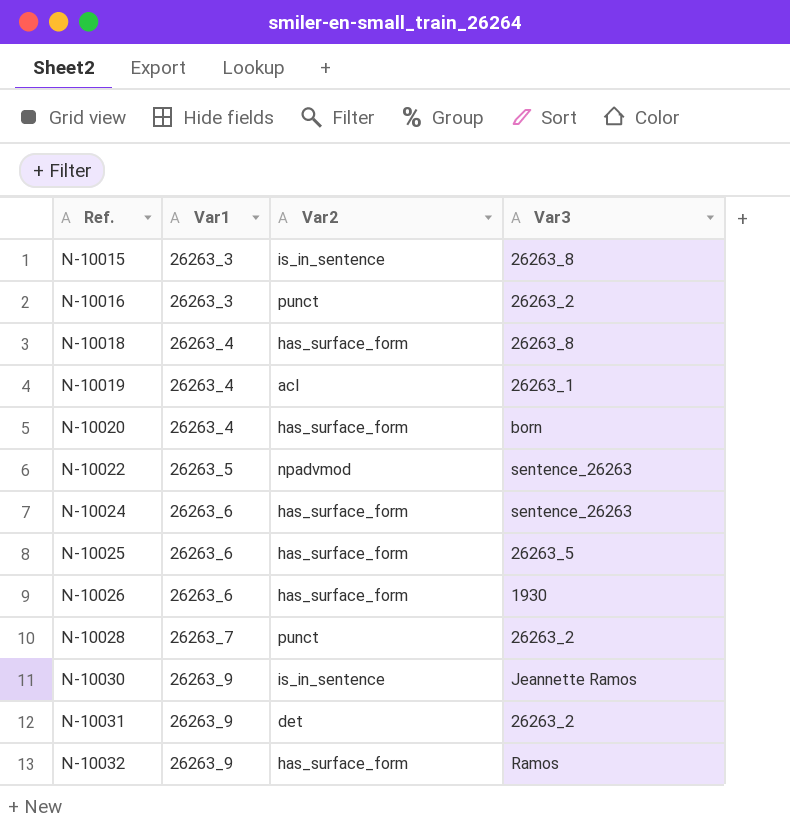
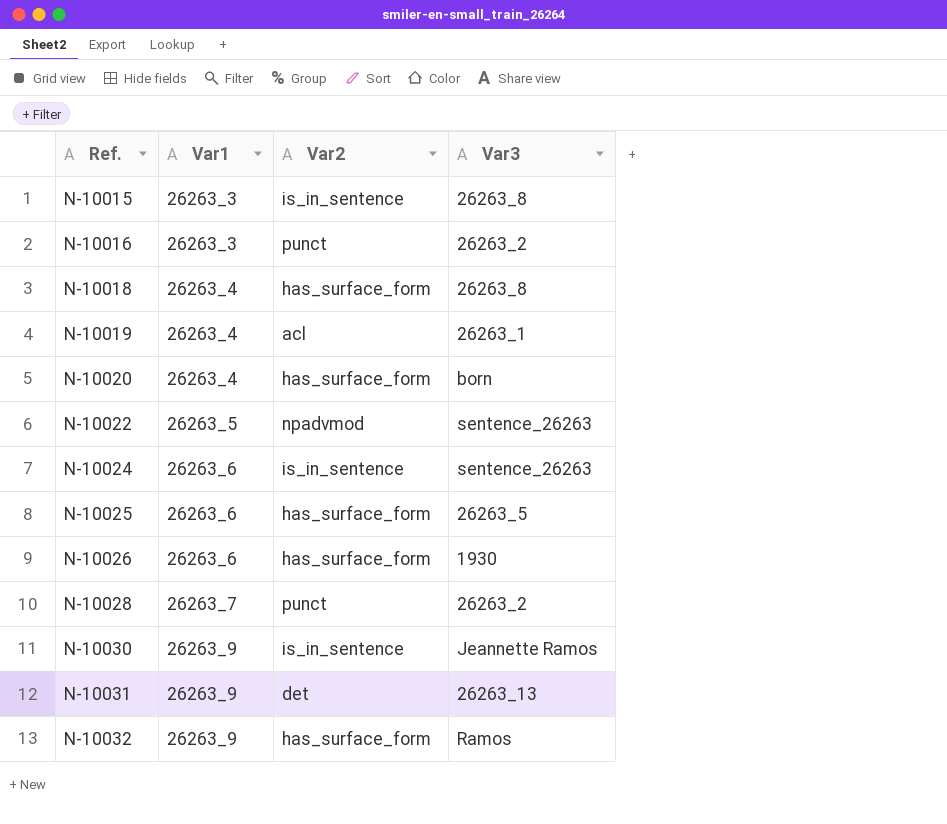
N-10024 | Var2: has_surface_form -> is_in_sentence
N-10031 | Var3: 26263_2 -> 26263_13

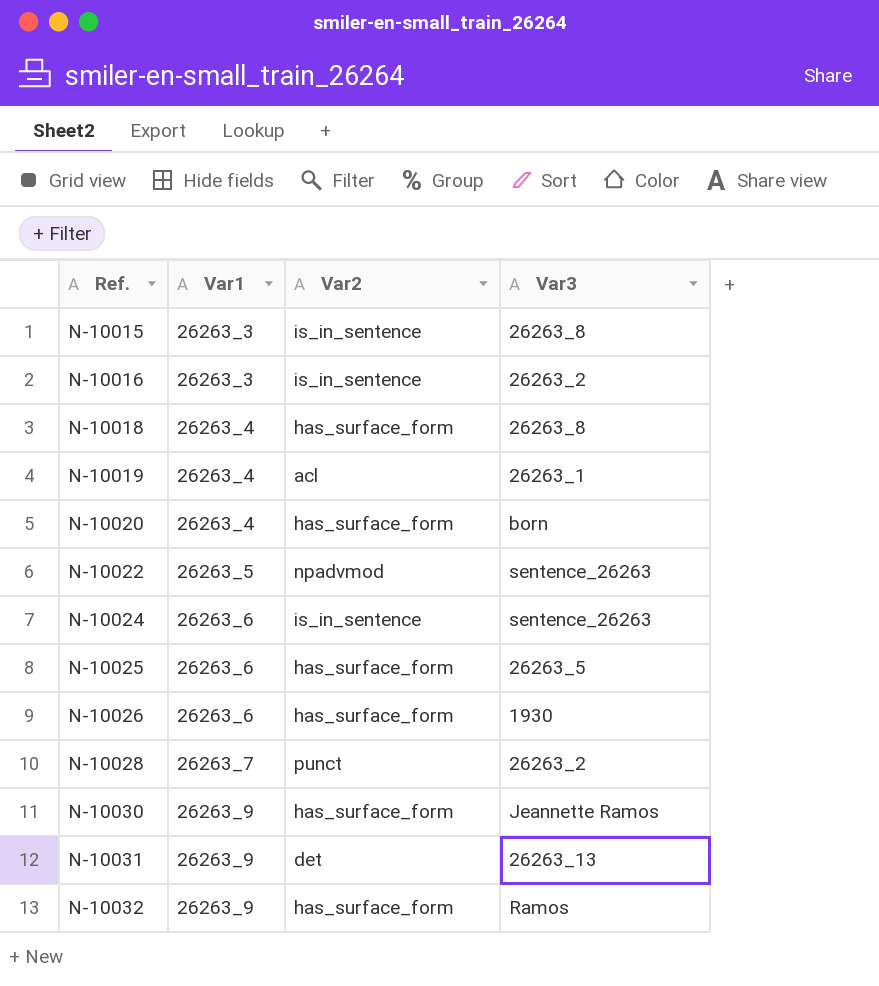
N-10016 | Var2: punct -> is_in_sentence
N-10030 | Var2: is_in_sentence -> has_surface_form

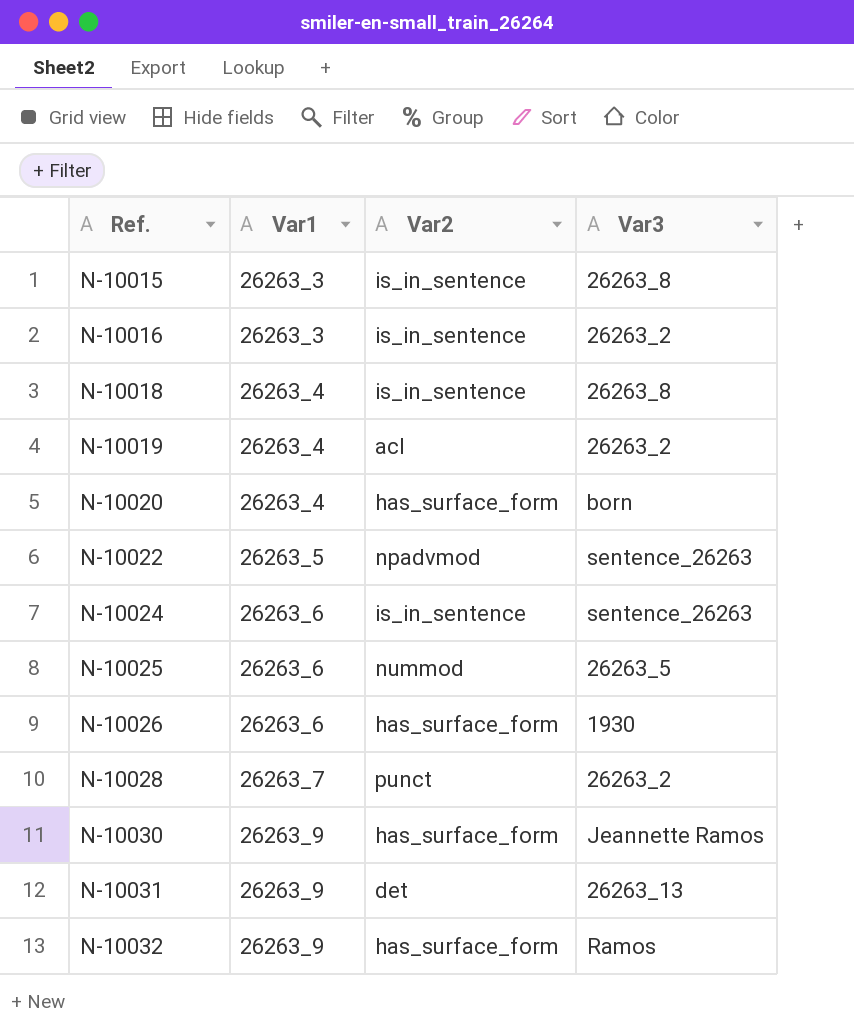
N-10018 | Var2: has_surface_form -> is_in_sentence
N-10019 | Var3: 26263_1 -> 26263_2
N-10025 | Var2: has_surface_form -> nummod

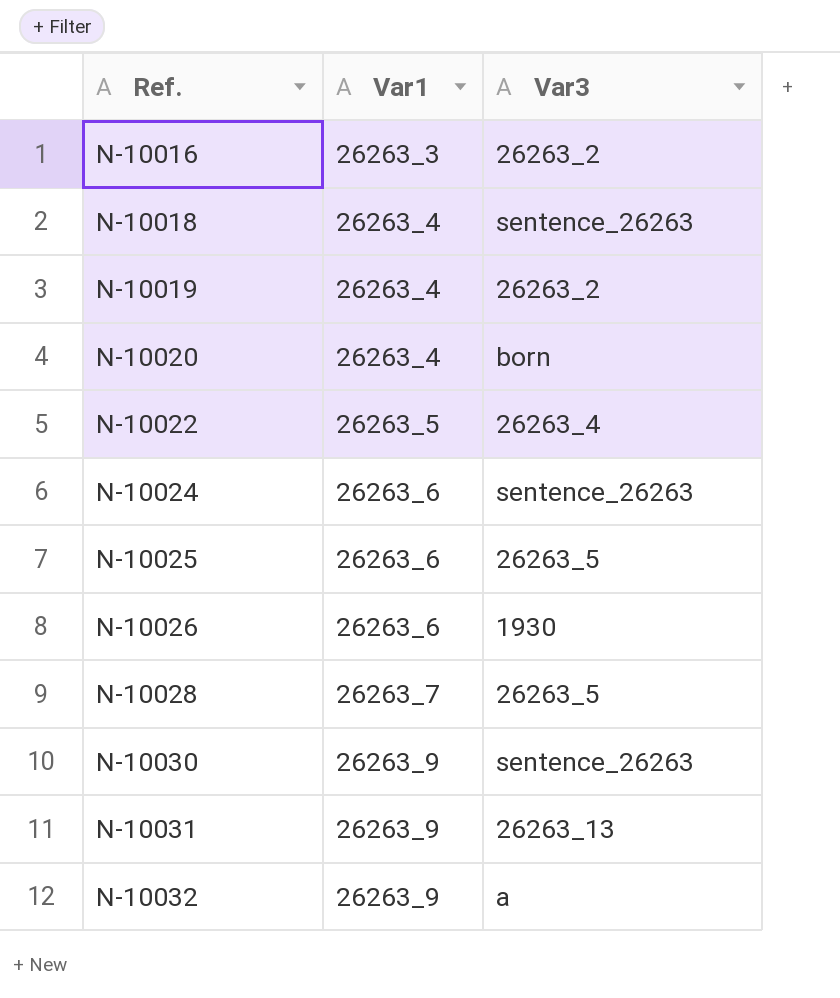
column Var2 | position: 3 -> none
row N-10015: 26263_3 | is_in_sentence | 26263_8 -> none
N-10018 | Var3: 26263_8 -> sentence_26263
N-10022 | Var3: sentence_26263 -> 26263_4
N-10028 | Var3: 26263_2 -> 26263_5
N-10030 | Var3: Jeannette Ramos -> sentence_26263
N-10032 | Var3: Ramos -> a

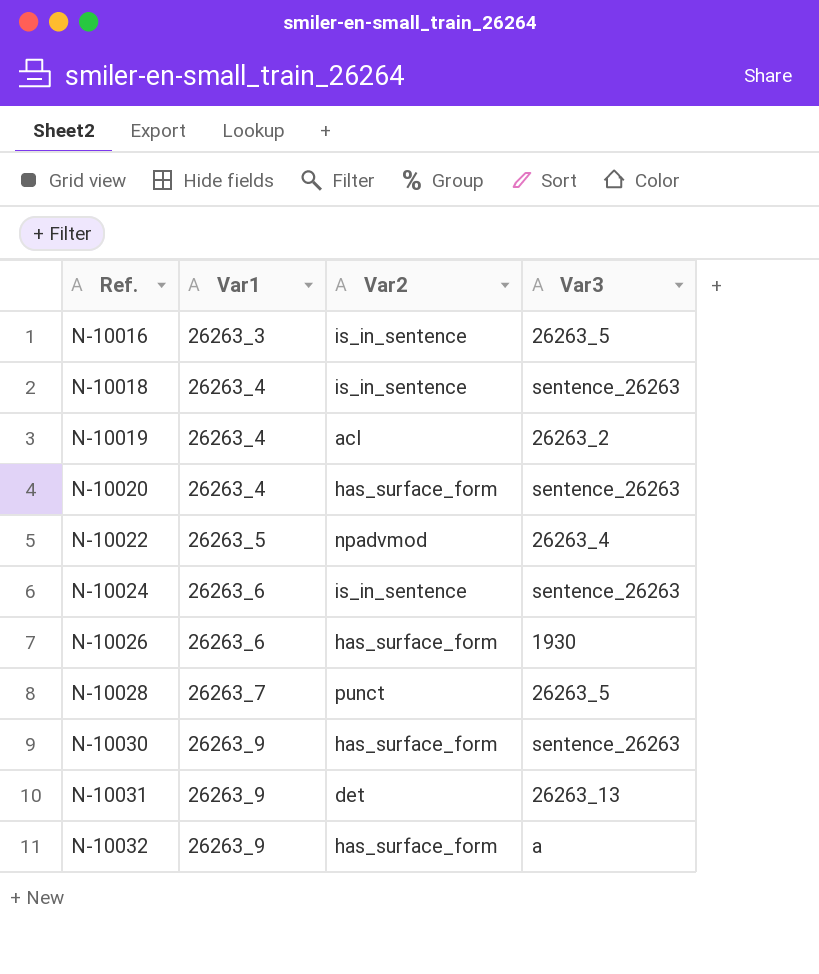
column Var2 | position: none -> 3
row N-10025: 26263_6 | 26263_5 -> none
N-10016 | Var3: 26263_2 -> 26263_5
N-10020 | Var3: born -> sentence_26263

